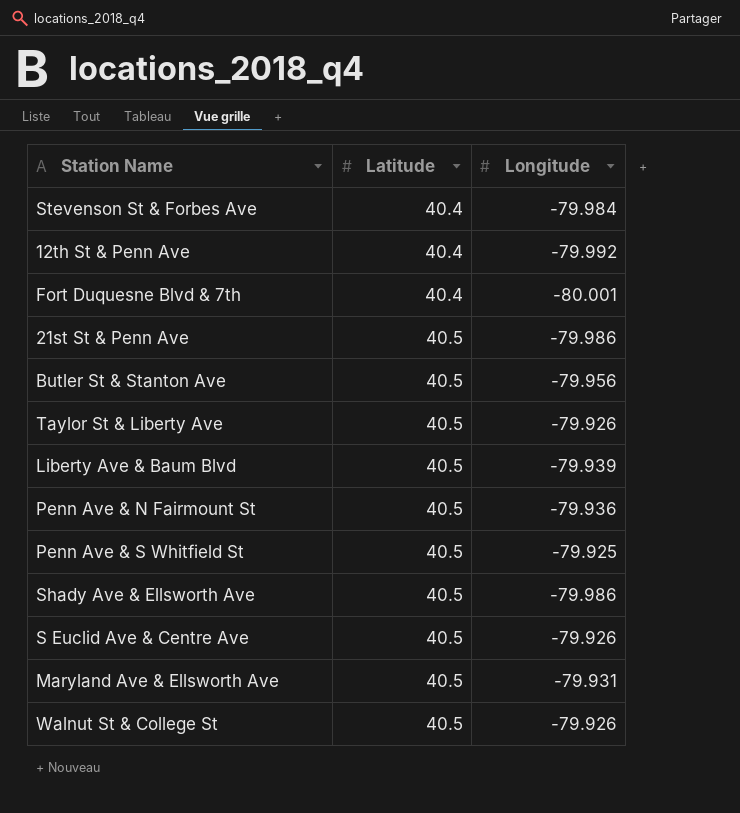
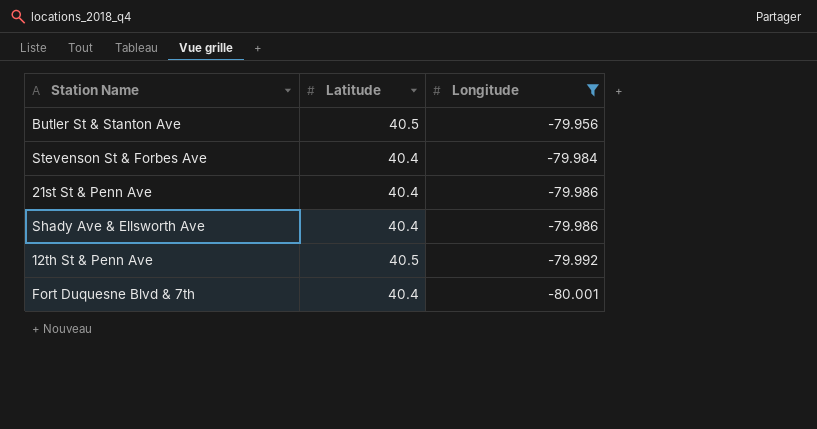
filter: none -> Longitude <= -79.956
row order: Latitude ascending -> Longitude descending
21st St & Penn Ave | Latitude: 40.5 -> 40.4
Shady Ave & Ellsworth Ave | Latitude: 40.5 -> 40.4
12th St & Penn Ave | Latitude: 40.4 -> 40.5

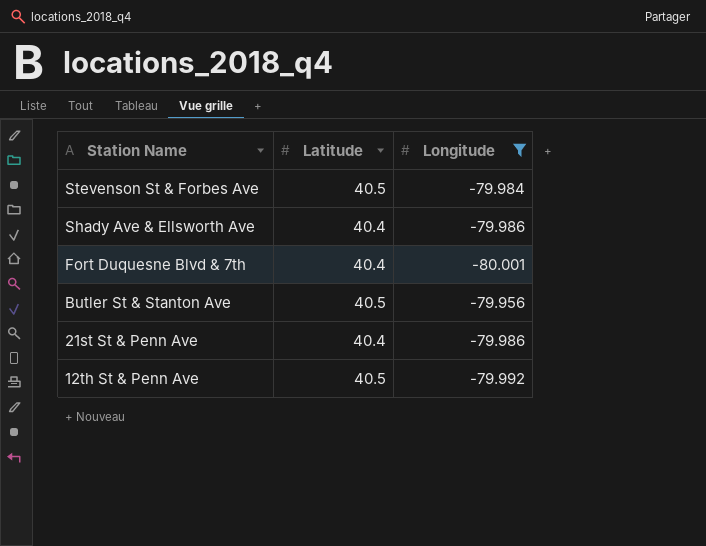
row order: Longitude descending -> Station Name descending
Stevenson St & Forbes Ave | Latitude: 40.4 -> 40.5

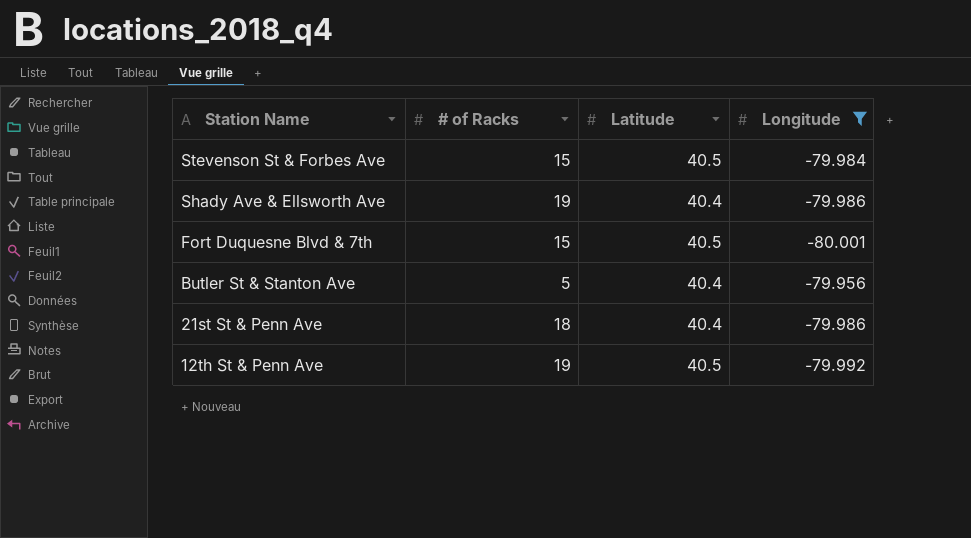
column # of Racks | position: none -> 2
Fort Duquesne Blvd & 7th | Latitude: 40.4 -> 40.5
Butler St & Stanton Ave | Latitude: 40.5 -> 40.4

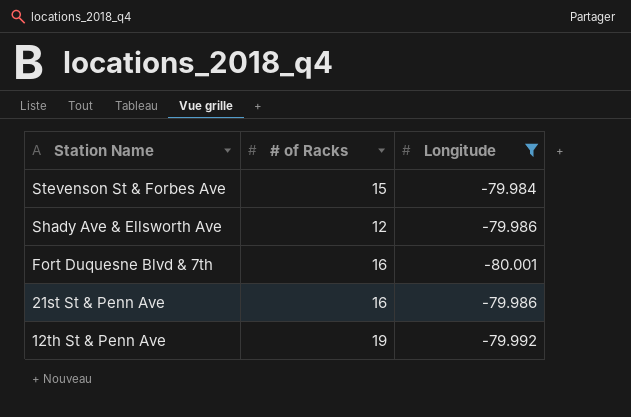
column Latitude | position: 3 -> none
row Butler St & Stanton Ave: 5 | 40.4 | -79.956 -> none
Shady Ave & Ellsworth Ave | # of Racks: 19 -> 12
Fort Duquesne Blvd & 7th | # of Racks: 15 -> 16
21st St & Penn Ave | # of Racks: 18 -> 16

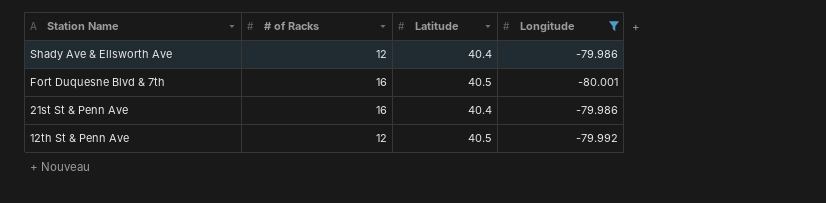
column Latitude | position: none -> 3
row Stevenson St & Forbes Ave: 15 | -79.984 -> none
12th St & Penn Ave | # of Racks: 19 -> 12

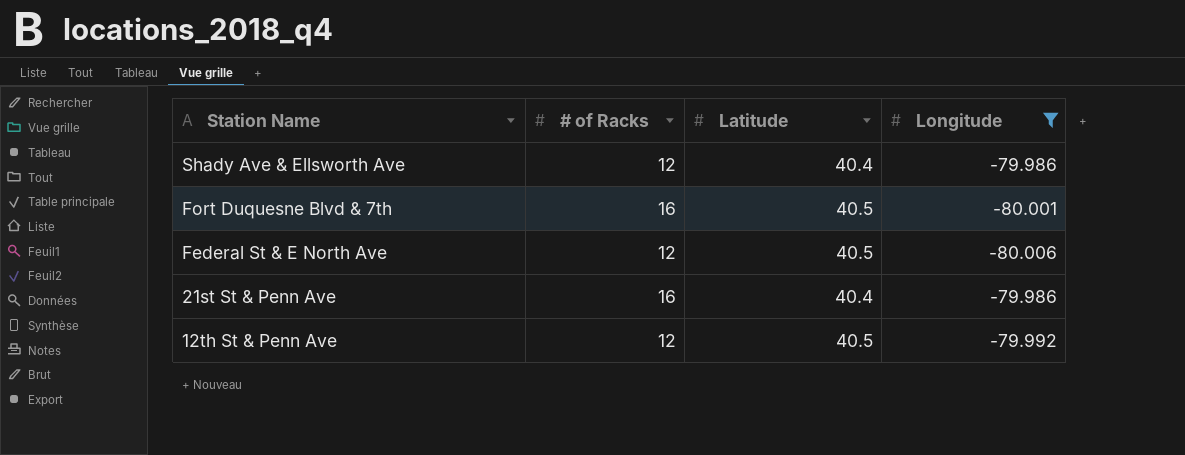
row Federal St & E North Ave: none -> 12 | 40.5 | -80.006

